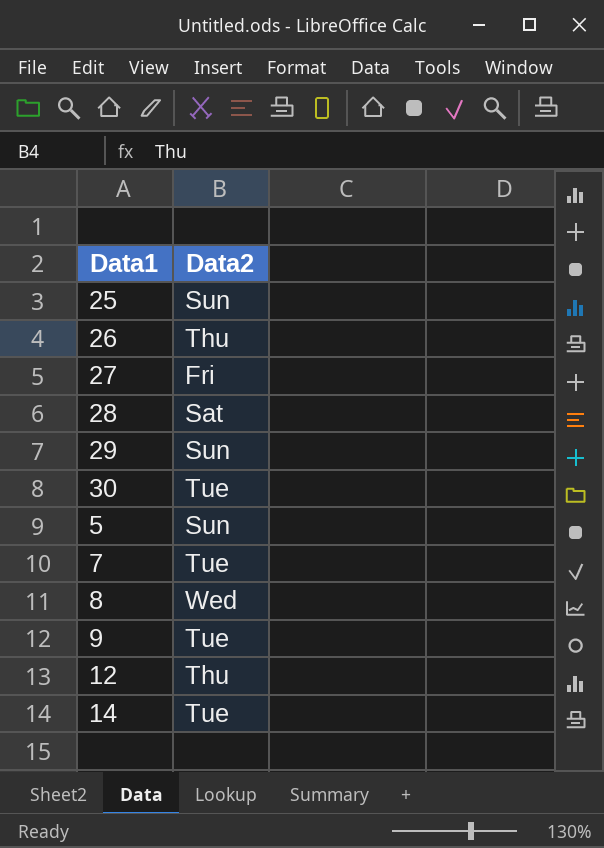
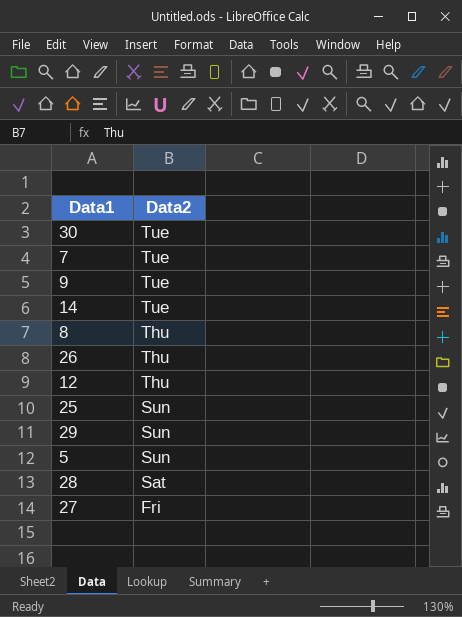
row order: none -> Data2 descending
8 | Data2: Wed -> Thu

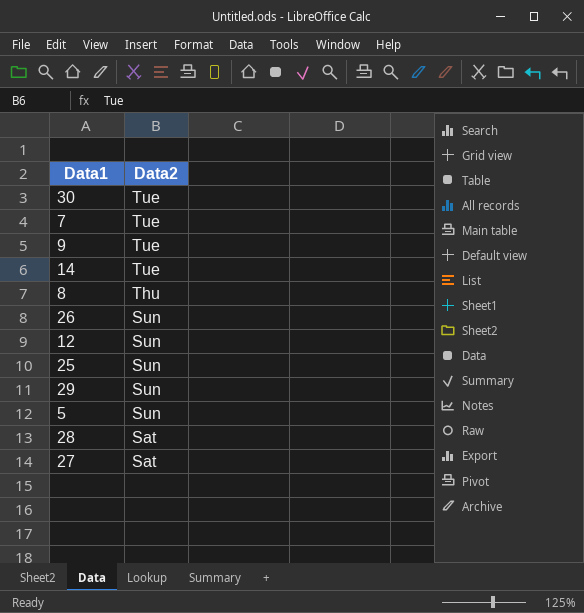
26 | Data2: Thu -> Sun
12 | Data2: Thu -> Sun
27 | Data2: Fri -> Sat

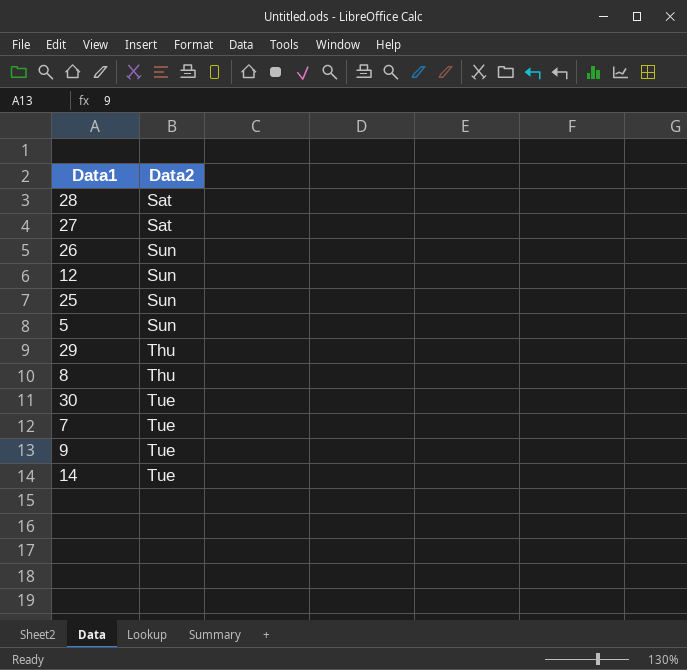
row order: Data2 descending -> Data2 ascending
29 | Data2: Sun -> Thu

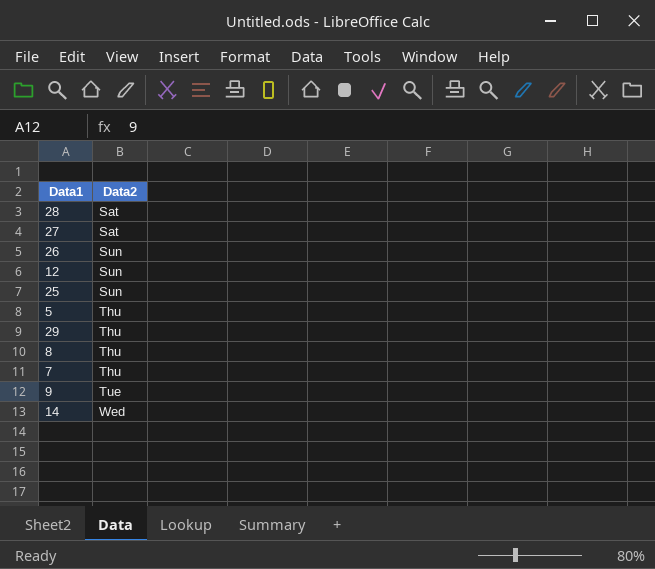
row 30: Tue -> none
5 | Data2: Sun -> Thu
7 | Data2: Tue -> Thu
14 | Data2: Tue -> Wed

